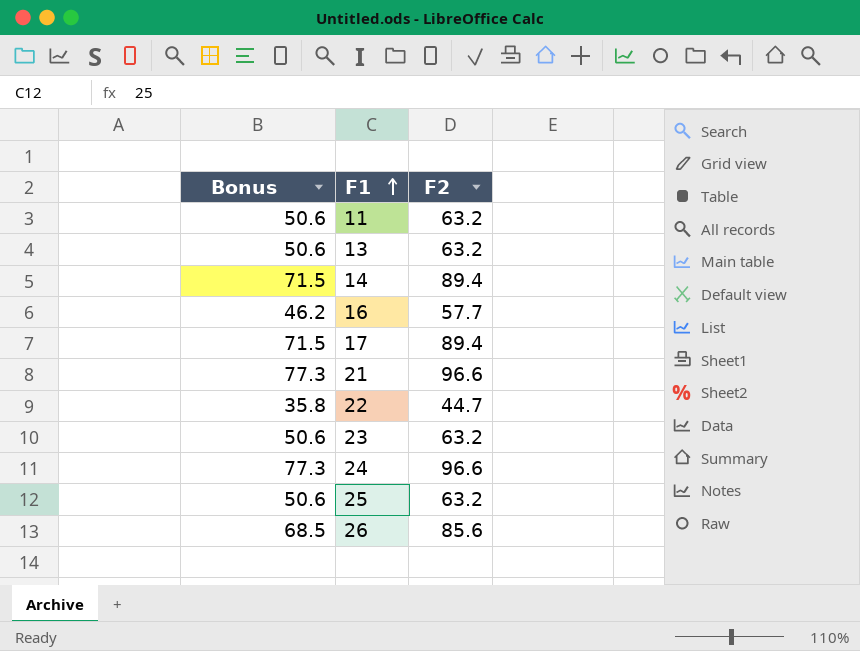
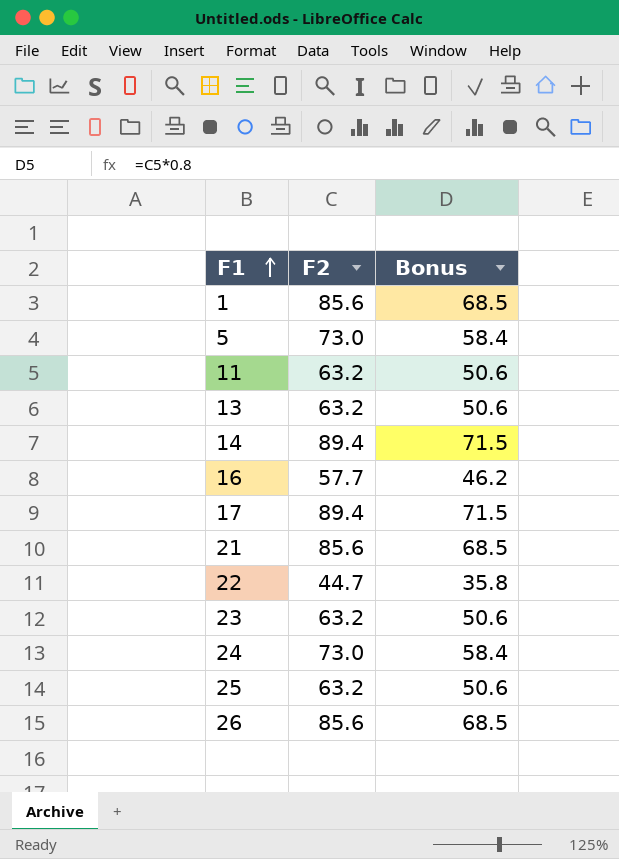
column Bonus | position: 1 -> 3
row 1: none -> 85.6 | 68.5
row 5: none -> 73.0 | 58.4
21 | F2: 96.6 -> 85.6
21 | Bonus: 77.3 -> 68.5
24 | F2: 96.6 -> 73.0
24 | Bonus: 77.3 -> 58.4

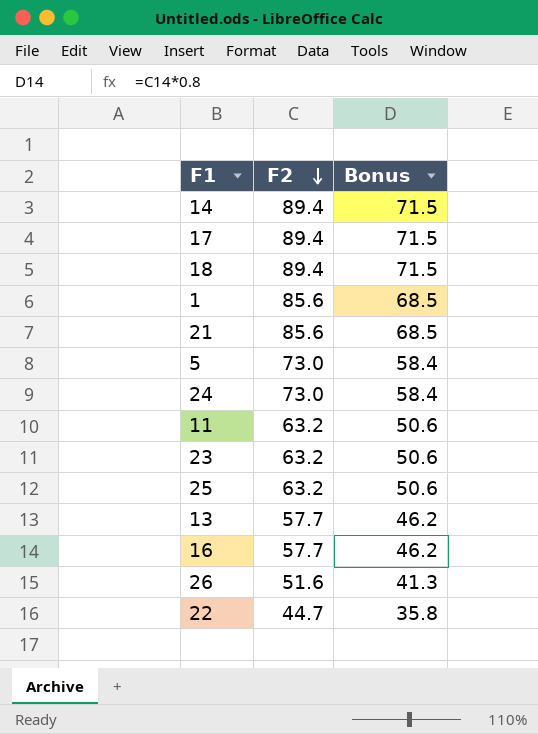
row order: F1 ascending -> F2 descending
row 18: none -> 89.4 | 71.5
13 | F2: 63.2 -> 57.7
13 | Bonus: 50.6 -> 46.2
26 | F2: 85.6 -> 51.6
26 | Bonus: 68.5 -> 41.3

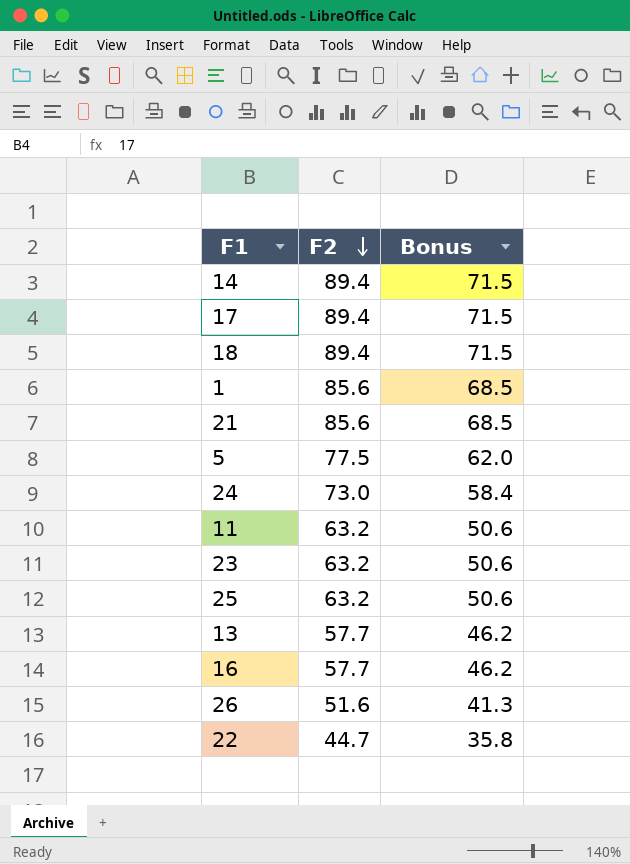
5 | F2: 73.0 -> 77.5
5 | Bonus: 58.4 -> 62.0

